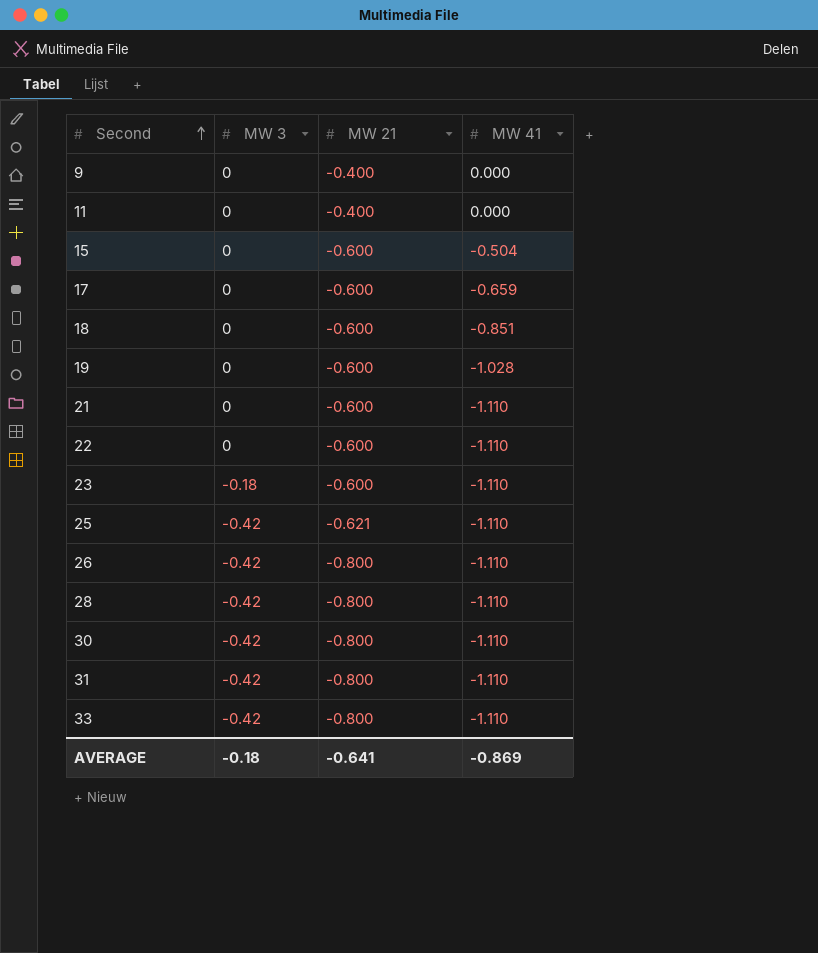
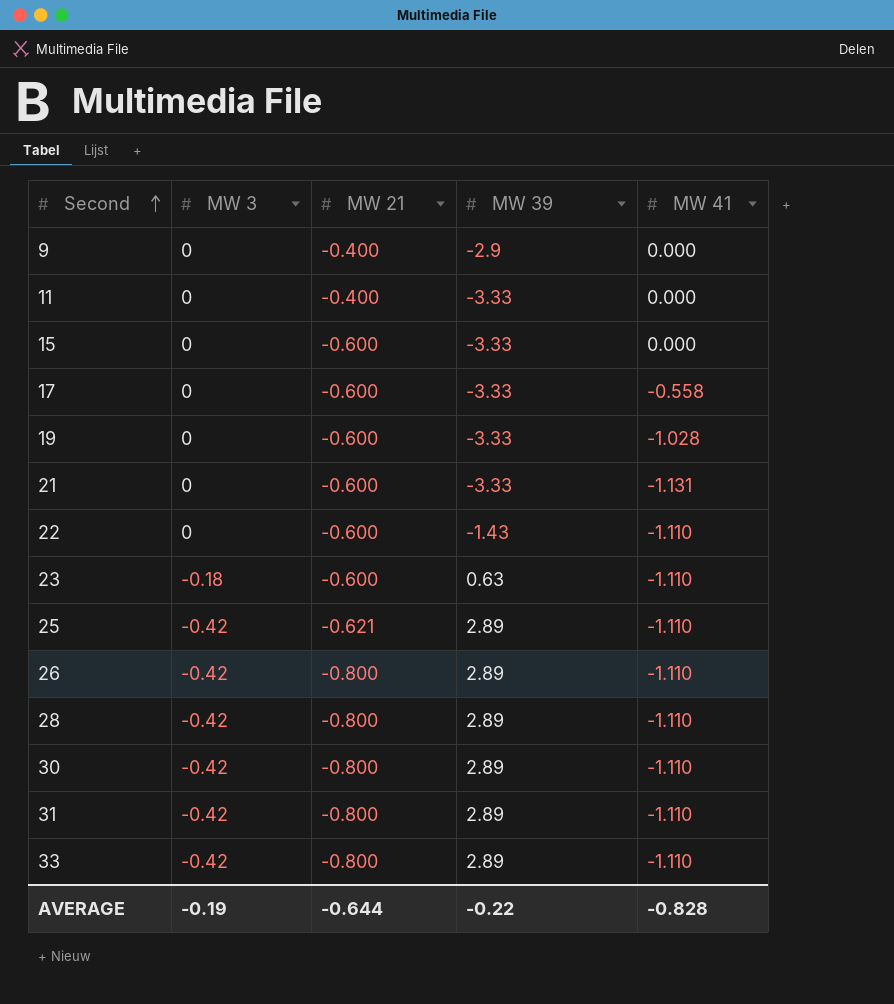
column MW 39 | position: none -> 4
row 18: 0 | -0.600 | -0.851 -> none
15 | MW 41: -0.504 -> 0.000
17 | MW 41: -0.659 -> -0.558
21 | MW 41: -1.110 -> -1.131
AVERAGE | MW 3: -0.18 -> -0.19
AVERAGE | MW 21: -0.641 -> -0.644
AVERAGE | MW 41: -0.869 -> -0.828

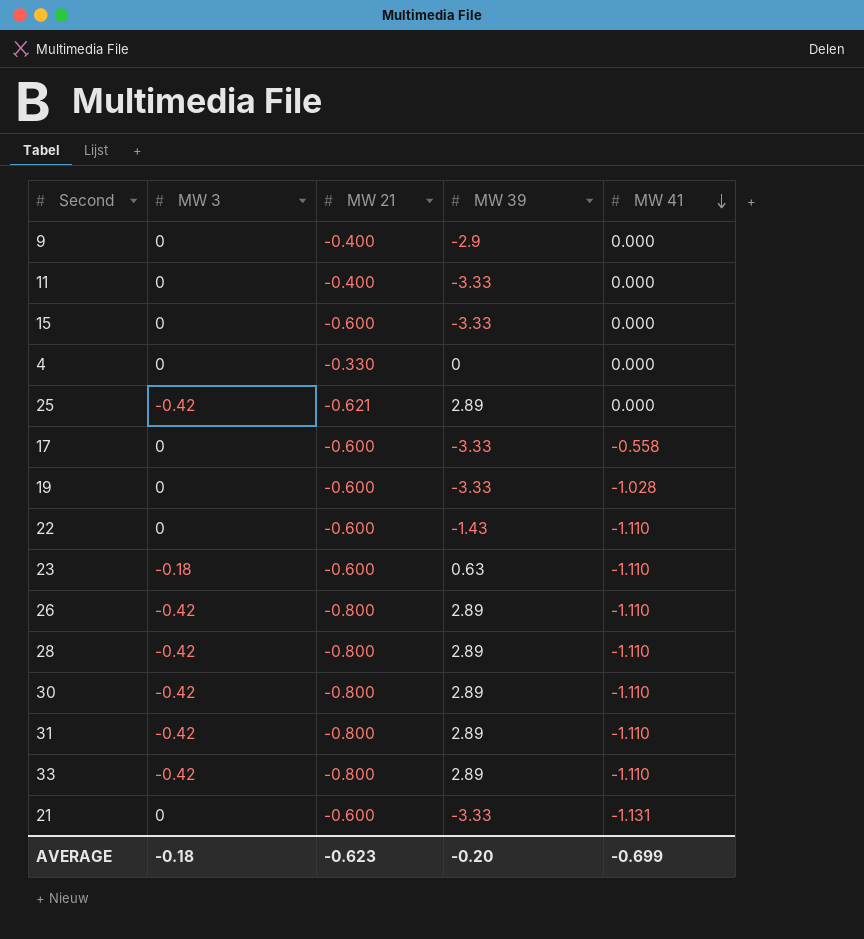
row order: Second ascending -> MW 41 descending
row 4: none -> 0 | -0.330 | 0 | 0.000
25 | MW 41: -1.110 -> 0.000
AVERAGE | MW 3: -0.19 -> -0.18
AVERAGE | MW 21: -0.644 -> -0.623
AVERAGE | MW 39: -0.22 -> -0.20
AVERAGE | MW 41: -0.828 -> -0.699

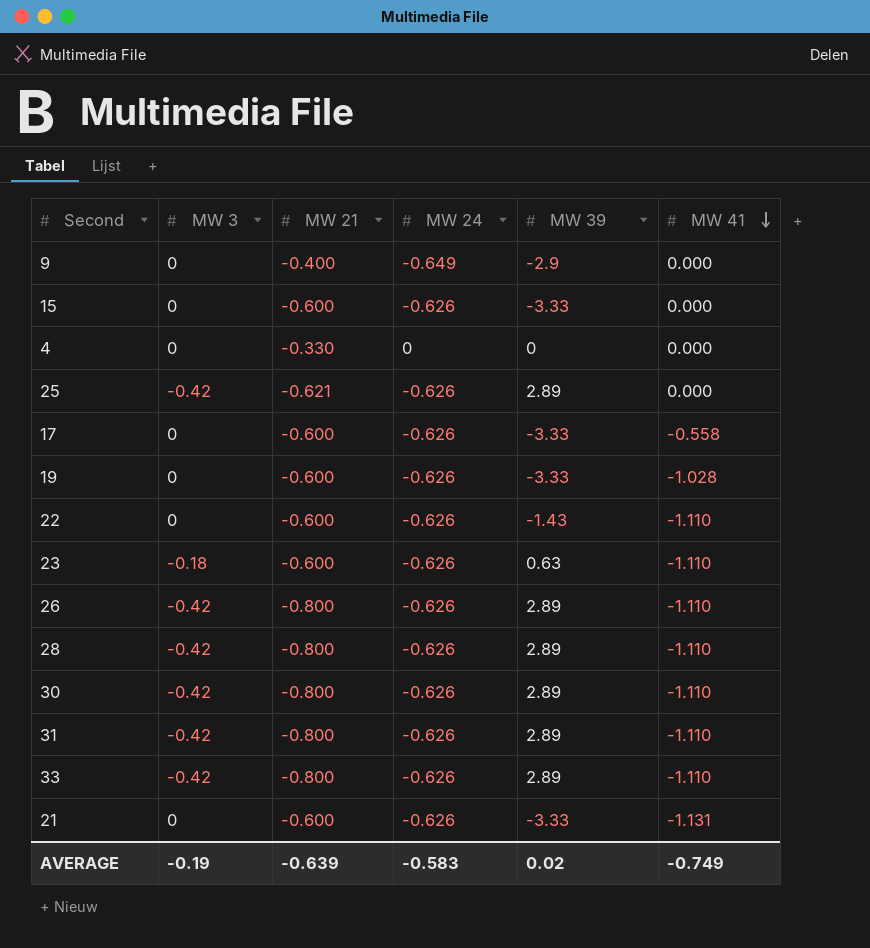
column MW 24 | position: none -> 4
row 11: 0 | -0.400 | -3.33 | 0.000 -> none
AVERAGE | MW 3: -0.18 -> -0.19
AVERAGE | MW 21: -0.623 -> -0.639
AVERAGE | MW 39: -0.20 -> 0.02
AVERAGE | MW 41: -0.699 -> -0.749

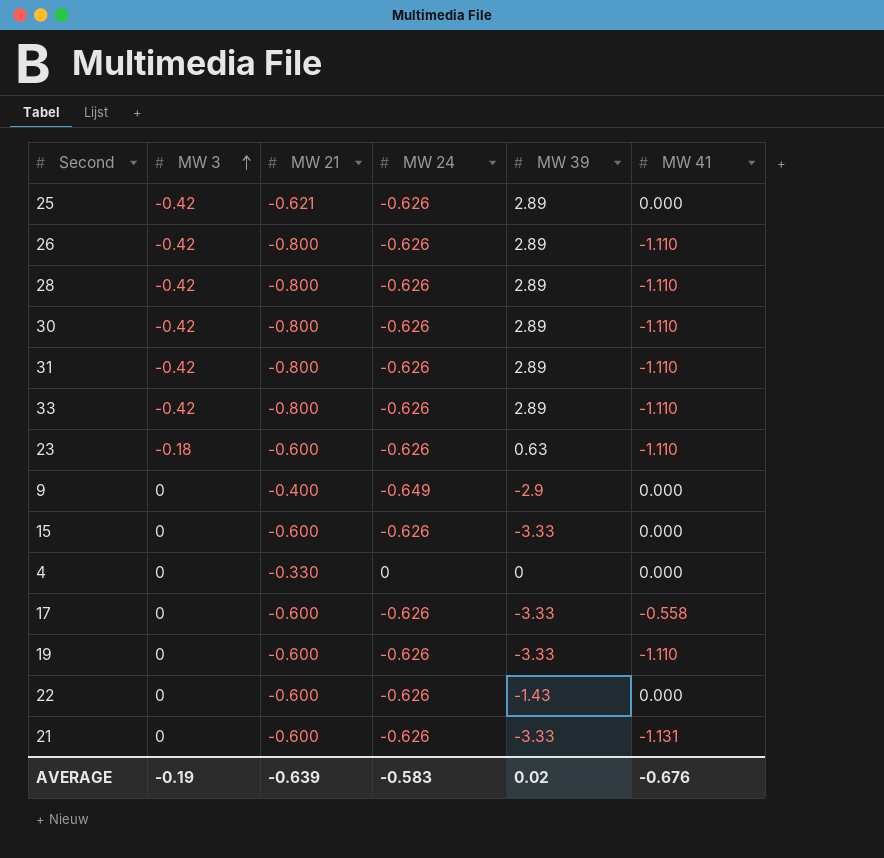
row order: MW 41 descending -> MW 3 ascending
19 | MW 41: -1.028 -> -1.110
22 | MW 41: -1.110 -> 0.000
AVERAGE | MW 41: -0.749 -> -0.676

